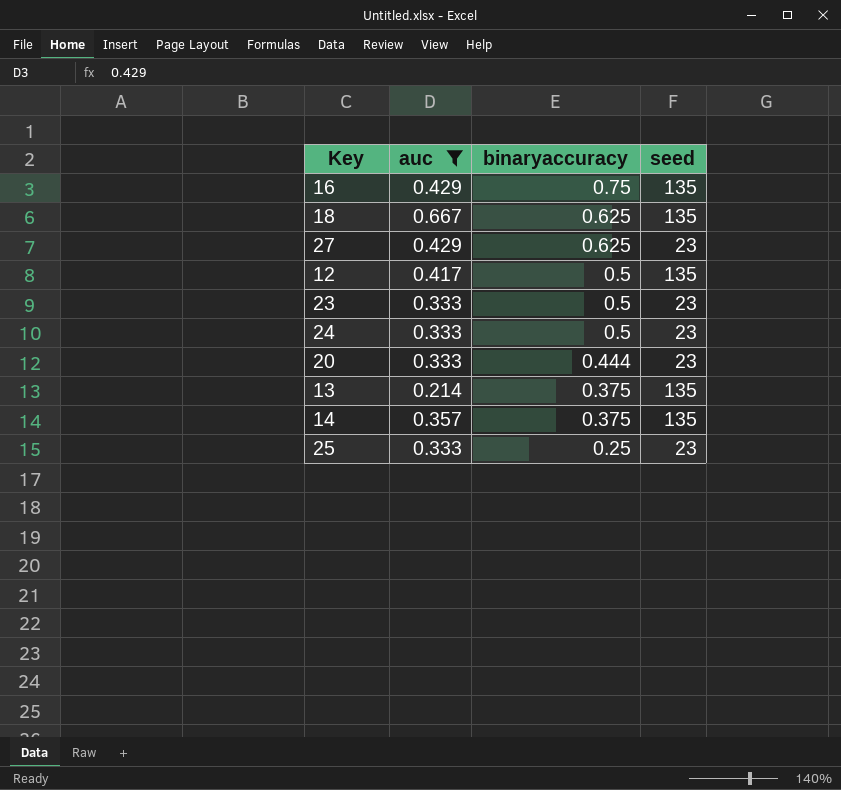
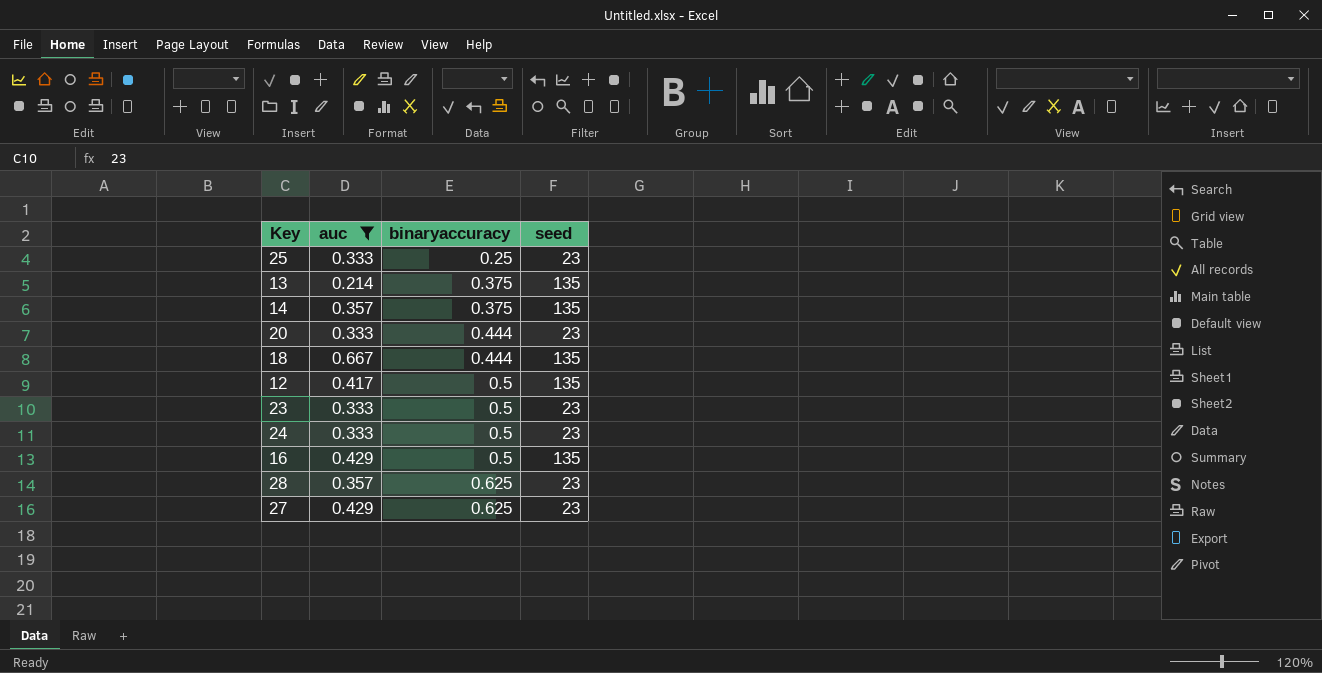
row order: binaryaccuracy descending -> binaryaccuracy ascending
18 | binaryaccuracy: 0.625 -> 0.444
16 | binaryaccuracy: 0.75 -> 0.5
row 28: none -> 0.357 | 0.625 | 23

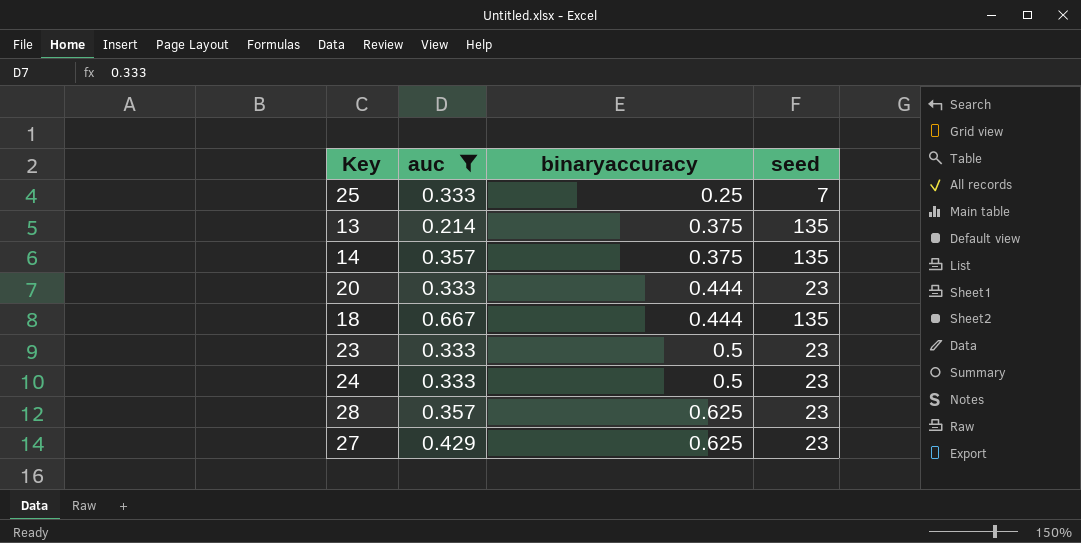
row 12: 0.417 | 0.5 | 135 -> none
row 16: 0.429 | 0.5 | 135 -> none
25 | seed: 23 -> 7

